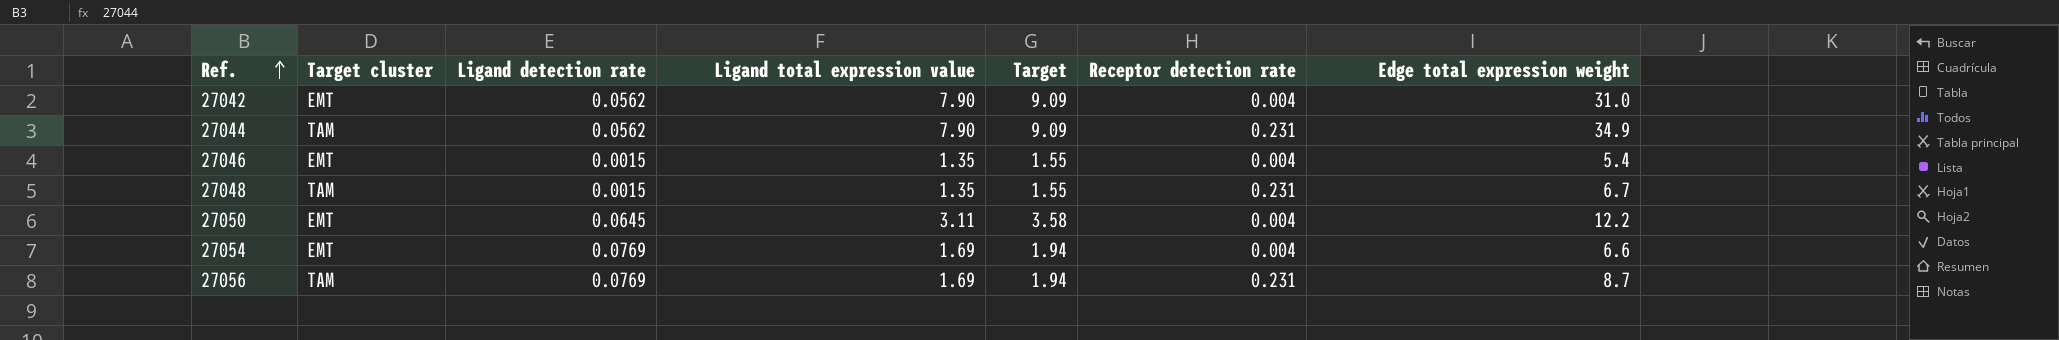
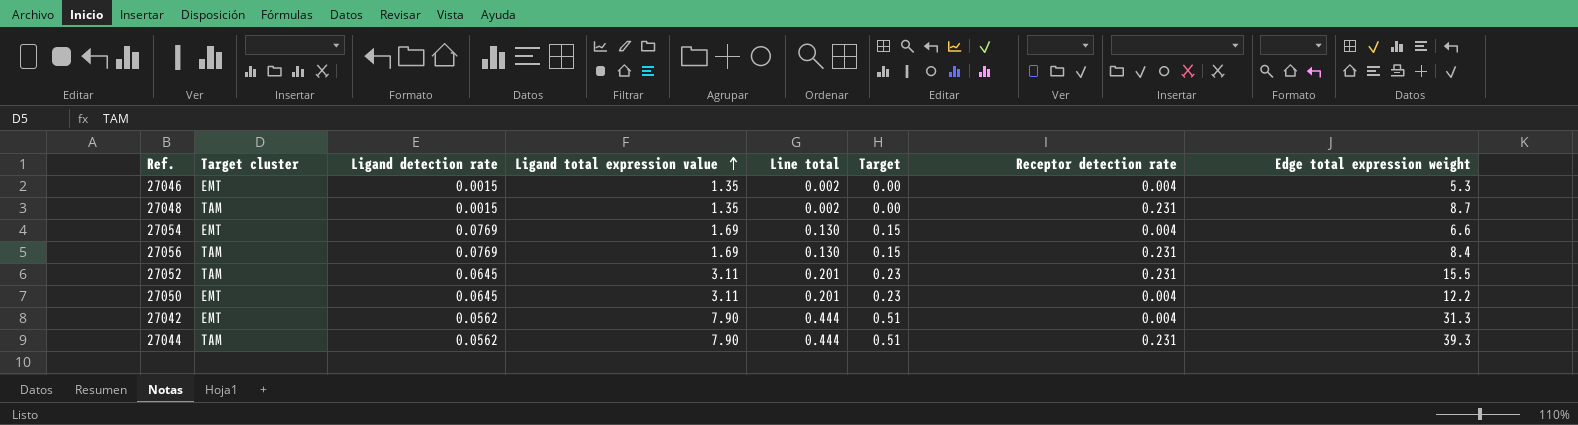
row order: Ref. ascending -> Ligand total expression value ascending
column Line total | formula: none -> [Ligand detection rate] * [Ligand total expression value]
column Target | formula: [Ligand total expression value] * 1.15 -> [Line total] * 1.15
27046 | Edge total expression weight: 5.4 -> 5.3
27048 | Edge total expression weight: 6.7 -> 8.7
27056 | Edge total expression weight: 8.7 -> 8.4
row 27052: none -> TAM | 0.0645 | 3.11 | 0.201 | 0.23 | 0.231 | 15.5
27042 | Edge total expression weight: 31.0 -> 31.3
27044 | Edge total expression weight: 34.9 -> 39.3

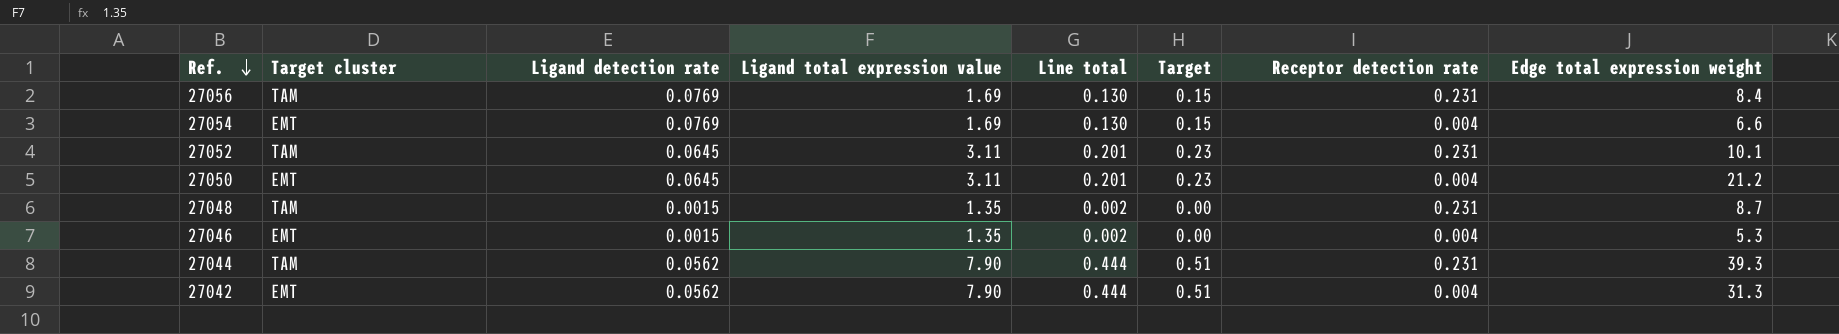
row order: Ligand total expression value ascending -> Ref. descending
27052 | Edge total expression weight: 15.5 -> 10.1
27050 | Edge total expression weight: 12.2 -> 21.2

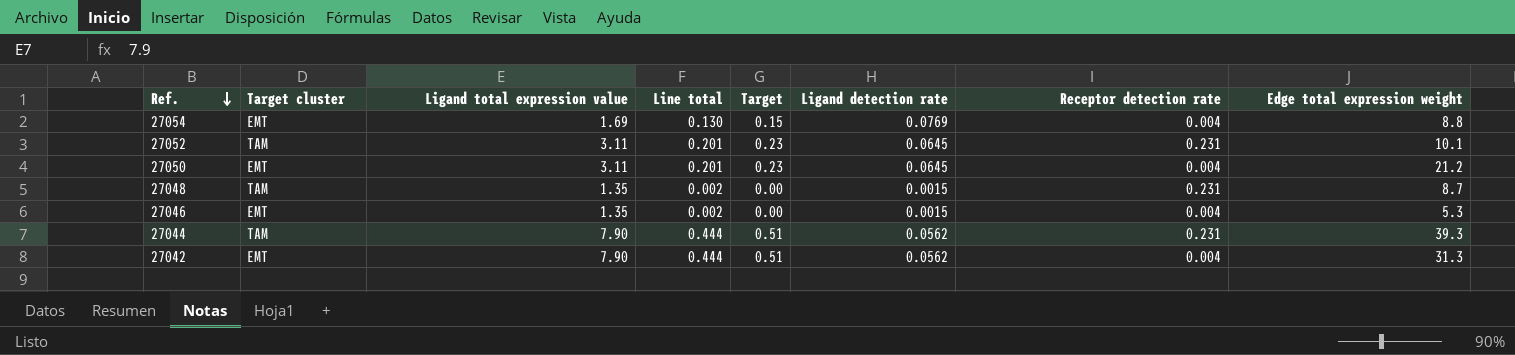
column Ligand detection rate | position: 3 -> 6
row 27056: TAM | 0.0769 | 1.69 | 0.130 | 0.15 | 0.231 | 8.4 -> none
27054 | Edge total expression weight: 6.6 -> 8.8

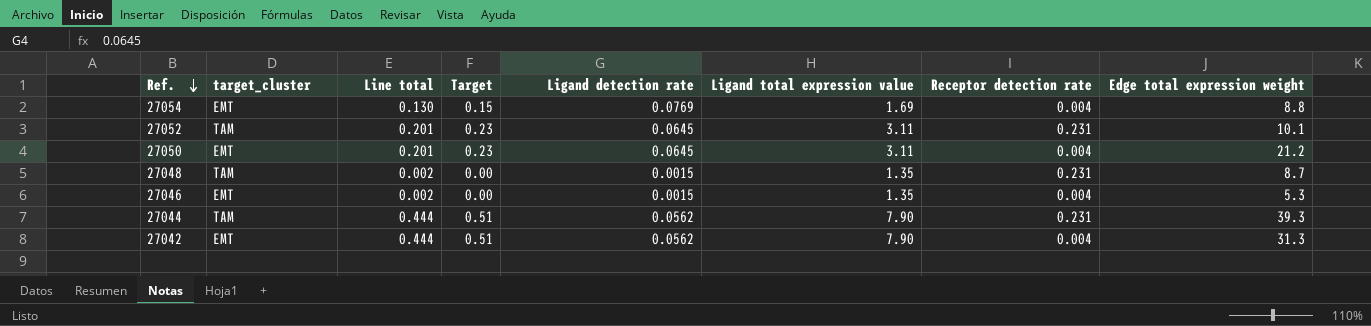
column name: Target cluster -> target_cluster
column Ligand total expression value | position: 3 -> 6

